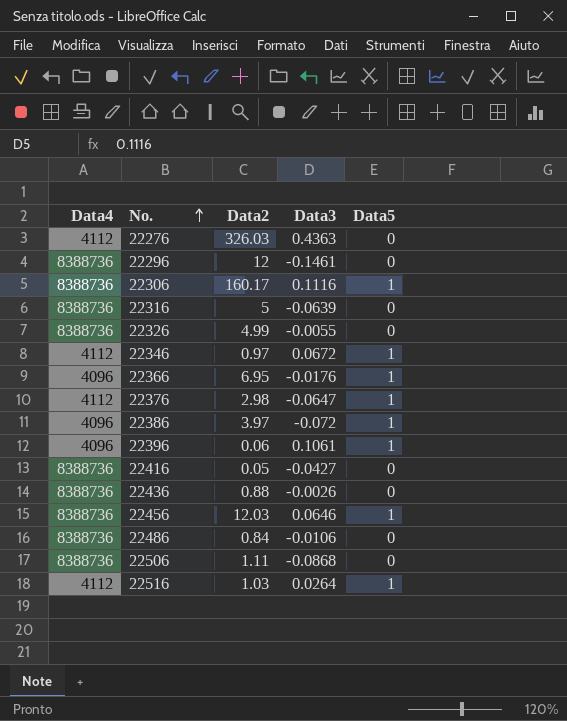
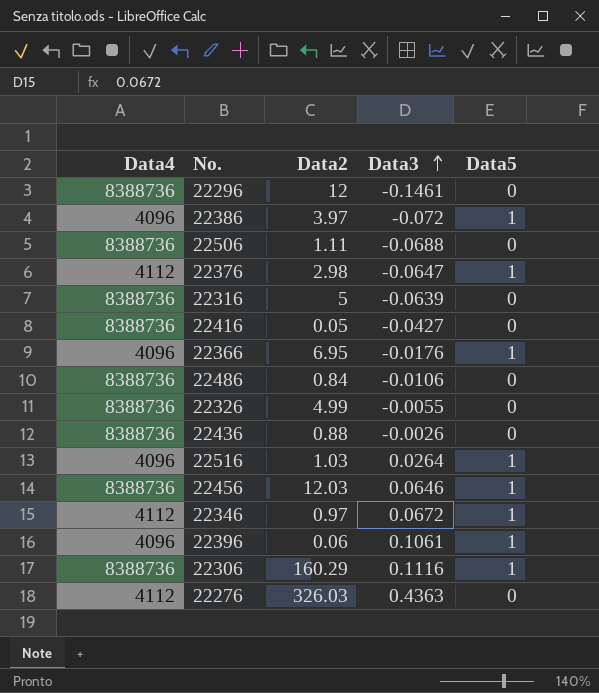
row order: No. ascending -> Data3 ascending
22506 | Data3: -0.0868 -> -0.0688
22516 | Data4: 4112 -> 4096
22306 | Data2: 160.17 -> 160.29

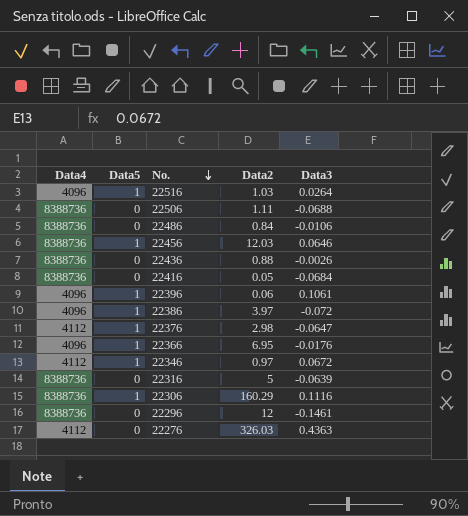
row order: Data3 ascending -> No. descending
column Data5 | position: 5 -> 2
row 22326: 8388736 | 4.99 | -0.0055 | 0 -> none
22416 | Data3: -0.0427 -> -0.0684

